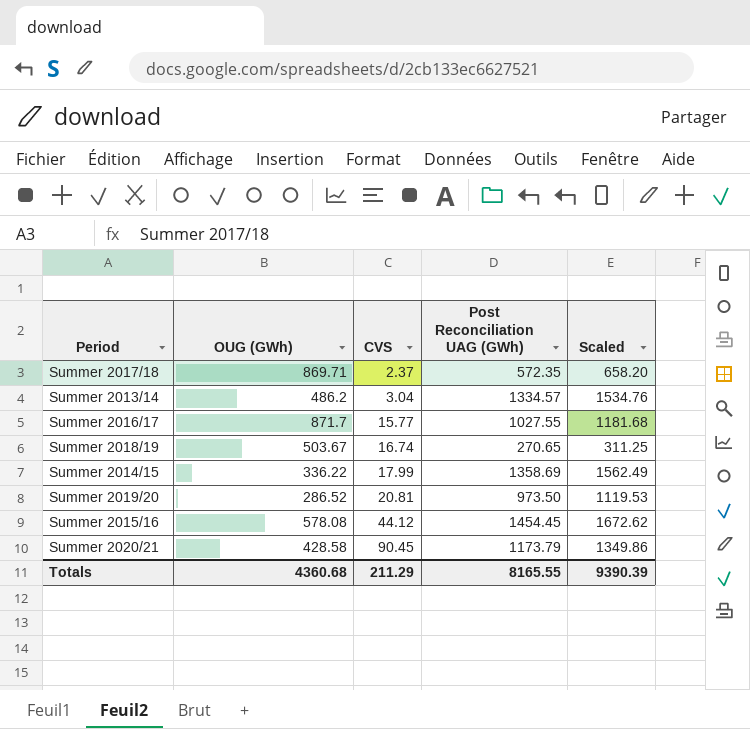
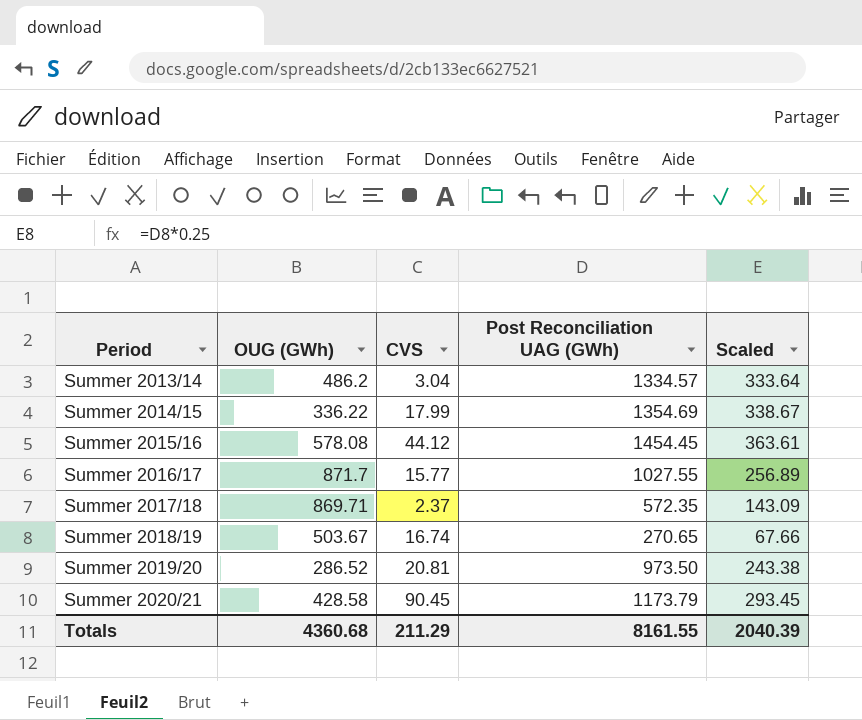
row order: CVS ascending -> Period ascending
column Scaled | formula: [Post Reconciliation UAG (GWh)] * 1.15 -> [Post Reconciliation UAG (GWh)] * 0.25
Summer 2014/15 | Post Reconciliation UAG (GWh): 1358.69 -> 1354.69
Totals | Post Reconciliation UAG (GWh): 8165.55 -> 8161.55
Totals | Scaled: 9390.39 -> 2040.39

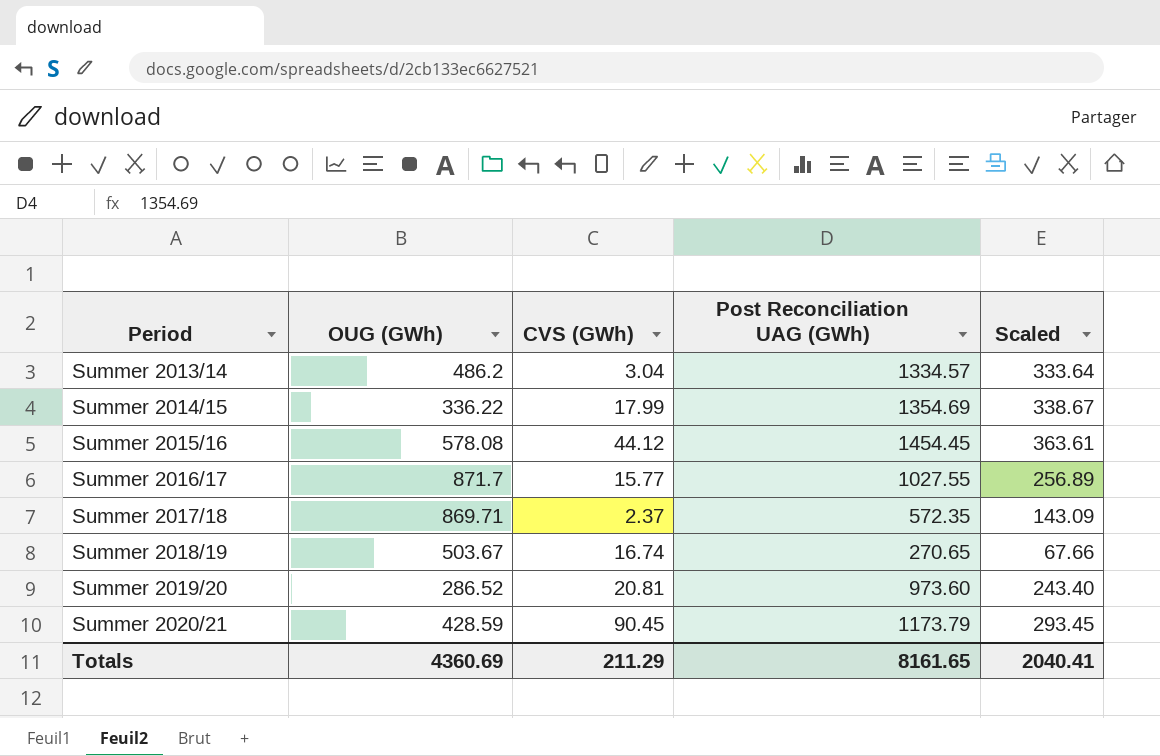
column name: CVS -> CVS (GWh)
Summer 2019/20 | Post Reconciliation UAG (GWh): 973.50 -> 973.60
Summer 2019/20 | Scaled: 243.38 -> 243.40
Summer 2020/21 | OUG (GWh): 428.58 -> 428.59
Totals | OUG (GWh): 4360.68 -> 4360.69
Totals | Post Reconciliation UAG (GWh): 8161.55 -> 8161.65
Totals | Scaled: 2040.39 -> 2040.41

